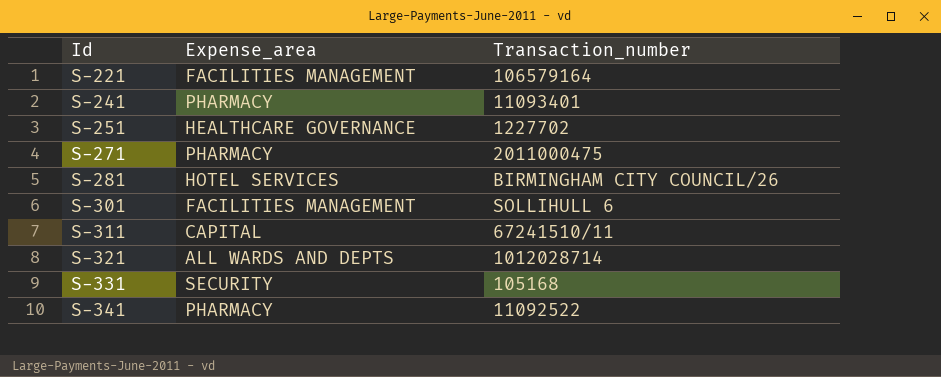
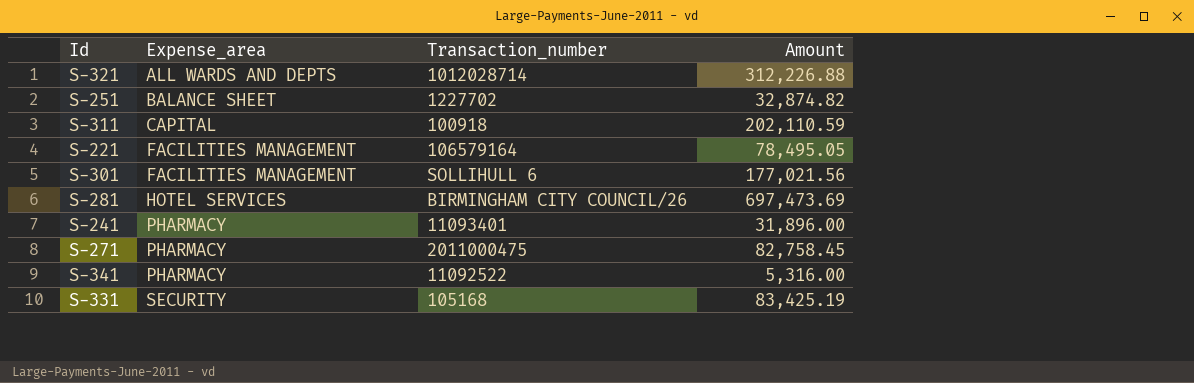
row order: Id ascending -> Expense_area ascending
column Amount | position: none -> 4
S-251 | Expense_area: HEALTHCARE GOVERNANCE -> BALANCE SHEET
S-311 | Transaction_number: 67241510/11 -> 100918

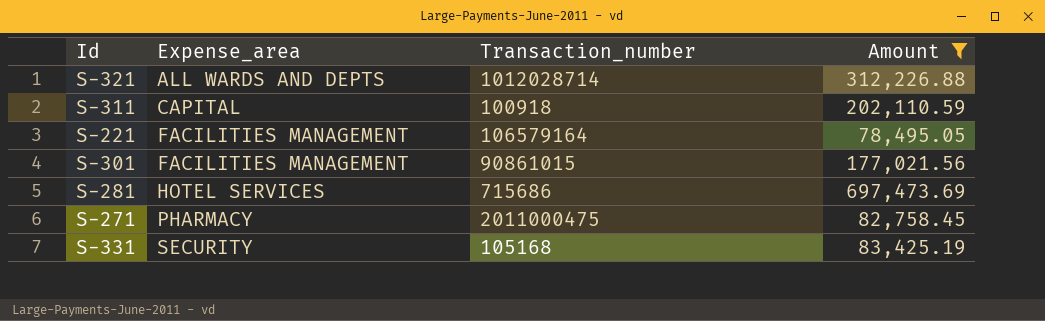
filter: none -> Amount >= 78,495.05
S-301 | Transaction_number: SOLLIHULL 6 -> 90861015
S-281 | Transaction_number: BIRMINGHAM CITY COUNCIL/26 -> 715686

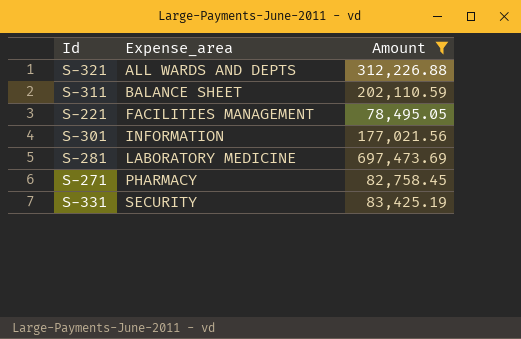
column Transaction_number | position: 3 -> none
S-311 | Expense_area: CAPITAL -> BALANCE SHEET
S-301 | Expense_area: FACILITIES MANAGEMENT -> INFORMATION
S-281 | Expense_area: HOTEL SERVICES -> LABORATORY MEDICINE

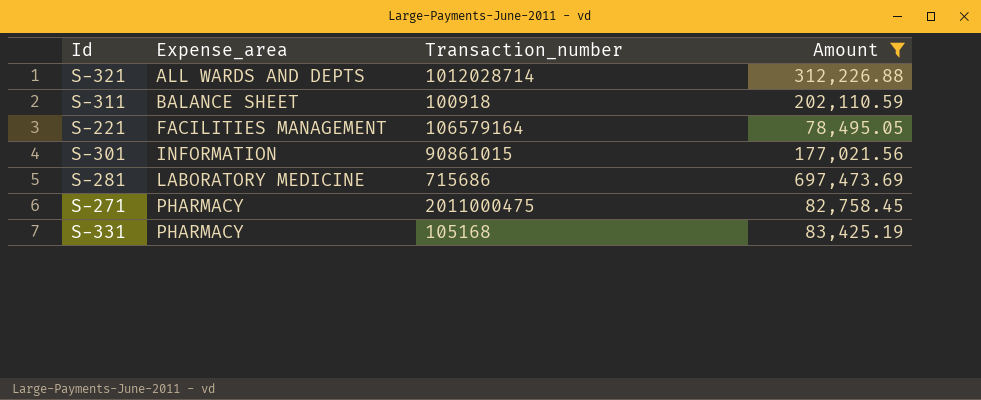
column Transaction_number | position: none -> 3
S-331 | Expense_area: SECURITY -> PHARMACY

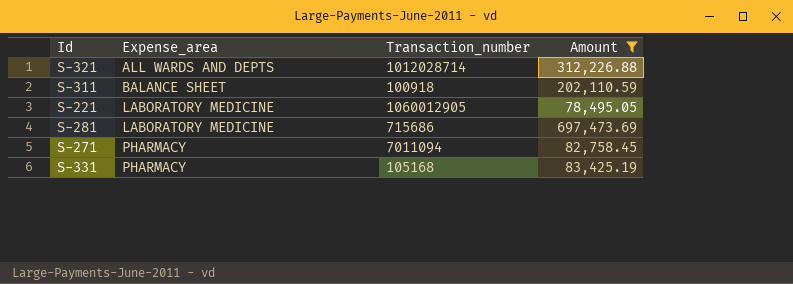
row S-301: INFORMATION | 90861015 | 177,021.56 -> none
S-221 | Expense_area: FACILITIES MANAGEMENT -> LABORATORY MEDICINE
S-221 | Transaction_number: 106579164 -> 1060012905
S-271 | Transaction_number: 2011000475 -> 7011094

